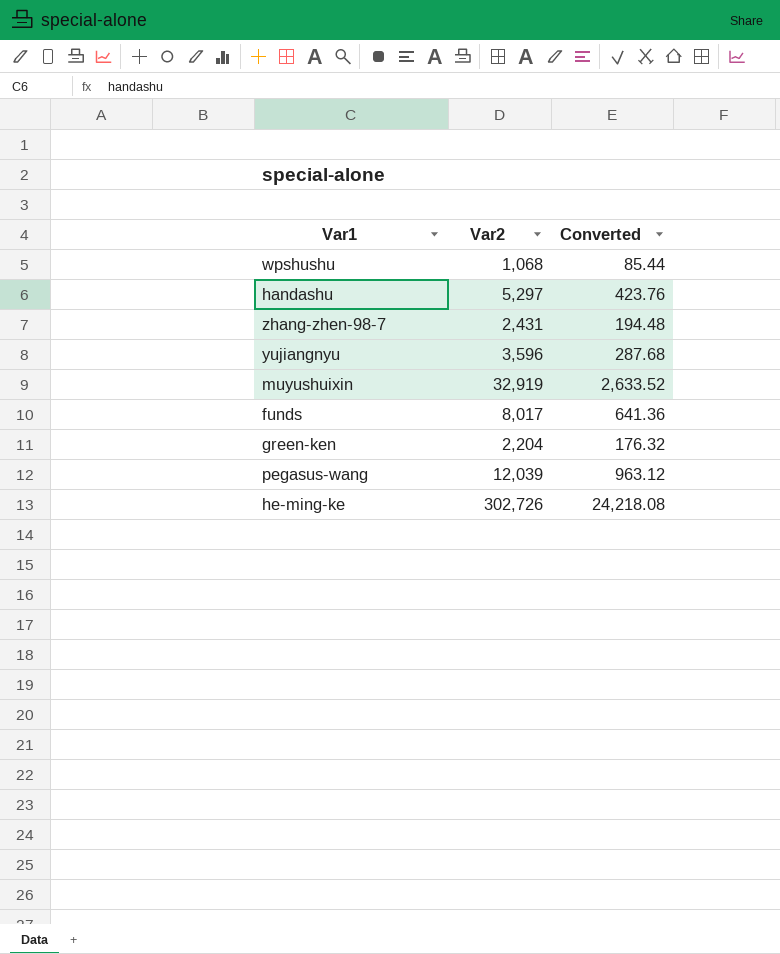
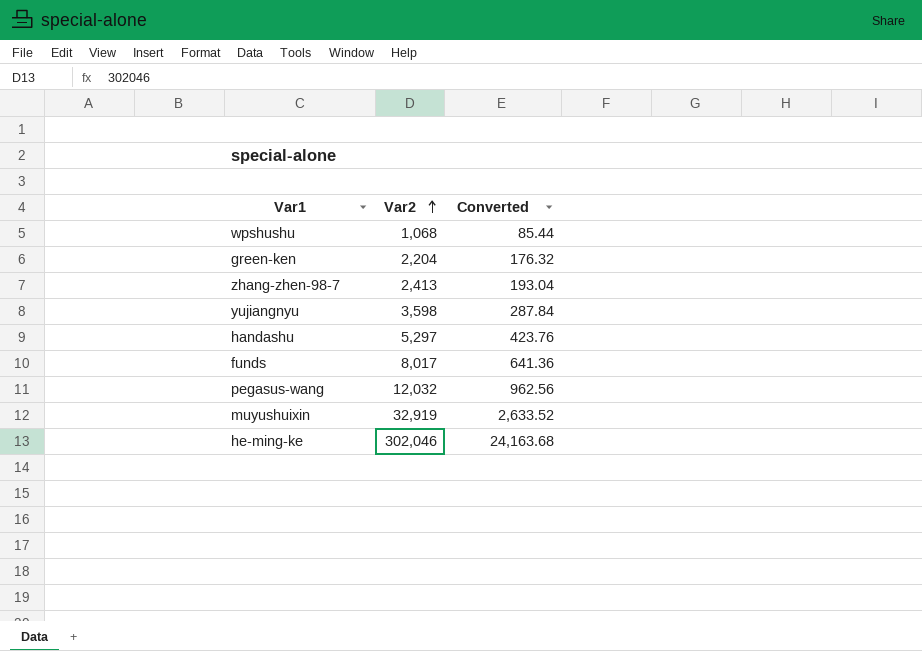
row order: none -> Var2 ascending
zhang-zhen-98-7 | Var2: 2,431 -> 2,413
zhang-zhen-98-7 | Converted: 194.48 -> 193.04
yujiangnyu | Var2: 3,596 -> 3,598
yujiangnyu | Converted: 287.68 -> 287.84
pegasus-wang | Var2: 12,039 -> 12,032
pegasus-wang | Converted: 963.12 -> 962.56
he-ming-ke | Var2: 302,726 -> 302,046
he-ming-ke | Converted: 24,218.08 -> 24,163.68

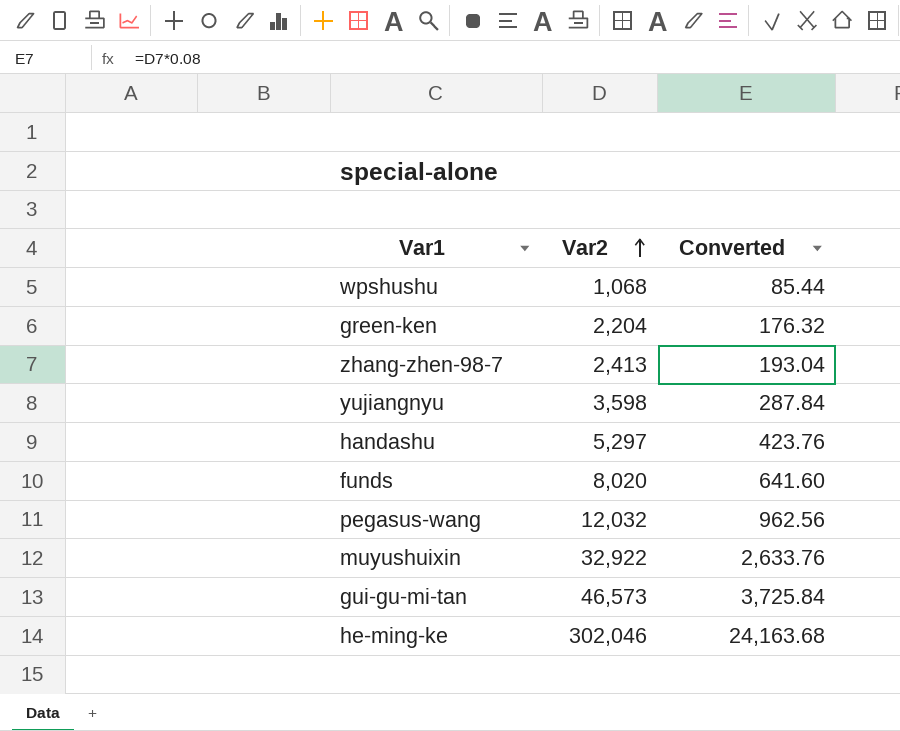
funds | Var2: 8,017 -> 8,020
funds | Converted: 641.36 -> 641.60
muyushuixin | Var2: 32,919 -> 32,922
muyushuixin | Converted: 2,633.52 -> 2,633.76
row gui-gu-mi-tan: none -> 46,573 | 3,725.84

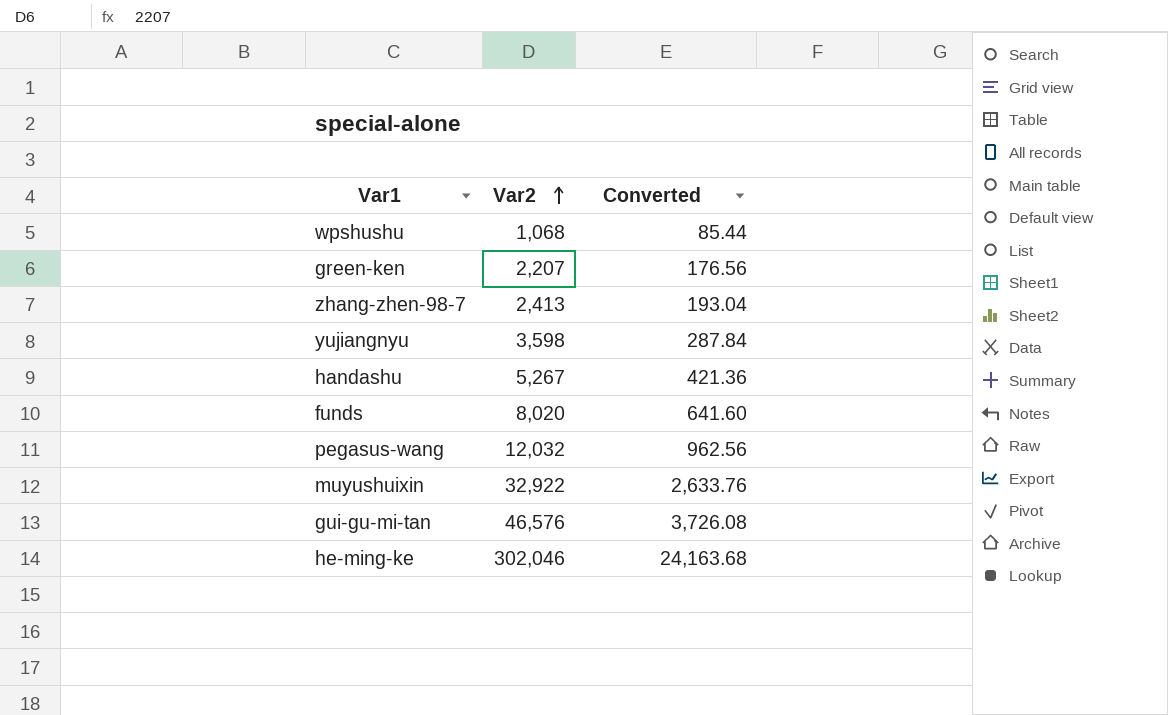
green-ken | Var2: 2,204 -> 2,207
green-ken | Converted: 176.32 -> 176.56
handashu | Var2: 5,297 -> 5,267
handashu | Converted: 423.76 -> 421.36
gui-gu-mi-tan | Var2: 46,573 -> 46,576
gui-gu-mi-tan | Converted: 3,725.84 -> 3,726.08

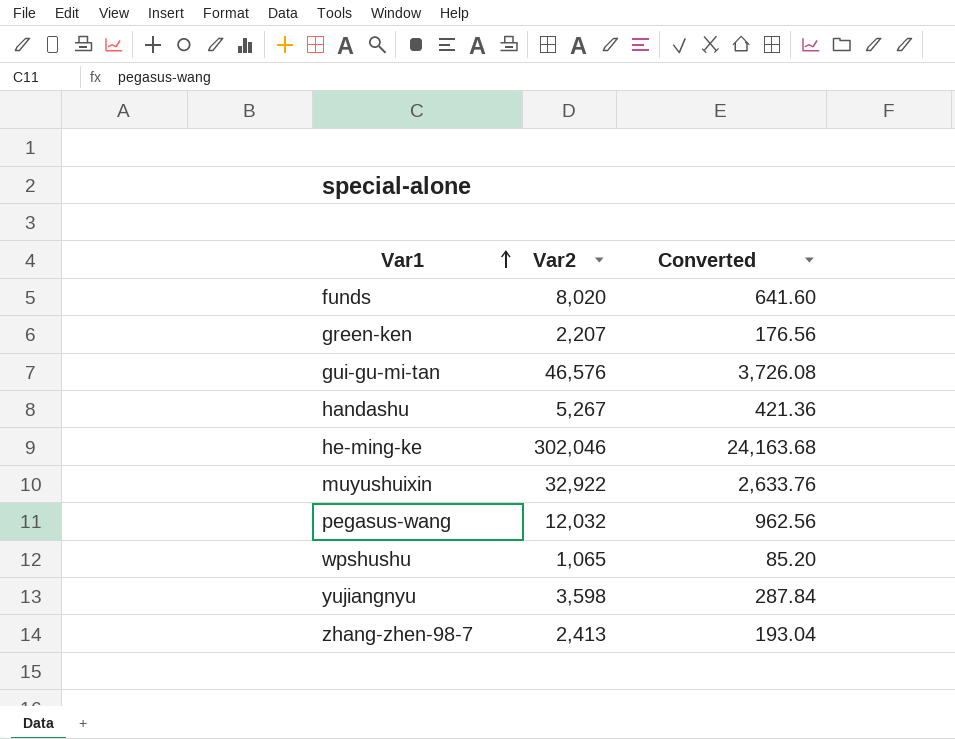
row order: Var2 ascending -> Var1 ascending
wpshushu | Var2: 1,068 -> 1,065
wpshushu | Converted: 85.44 -> 85.20

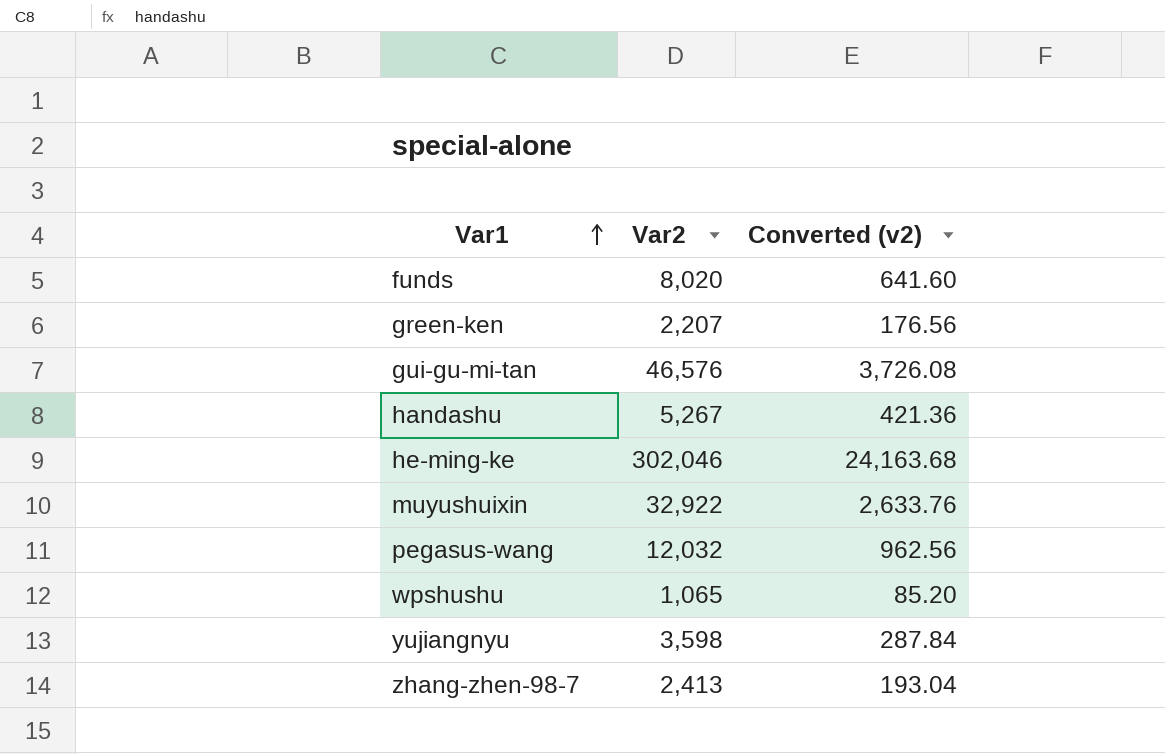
column name: Converted -> Converted (v2)

